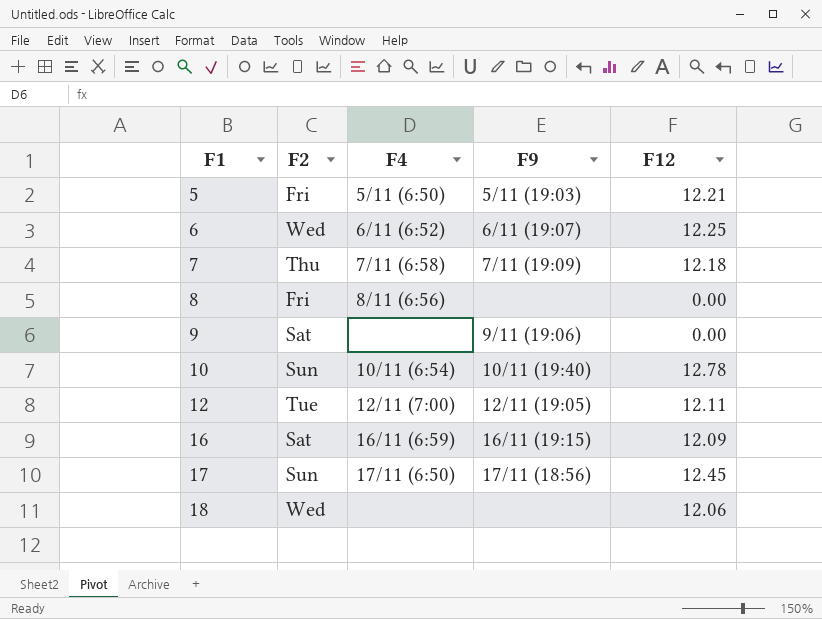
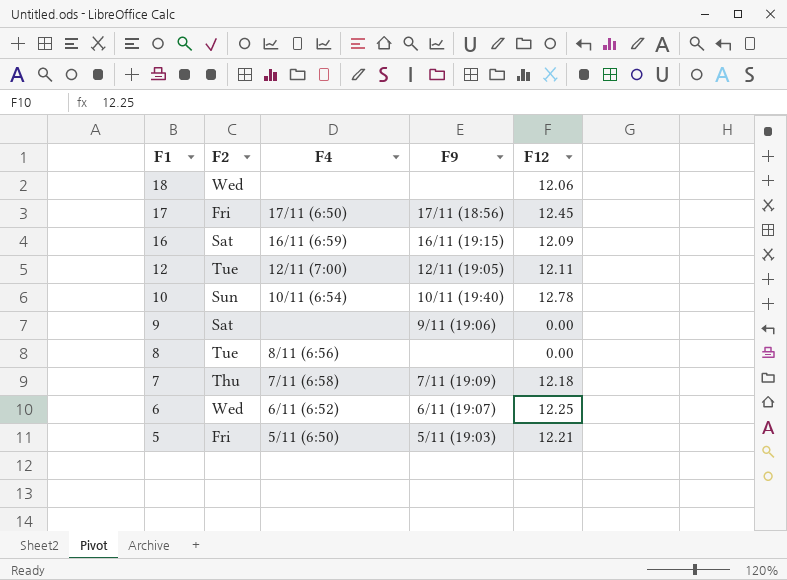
row order: F1 ascending -> F1 descending
17 | F2: Sun -> Fri
8 | F2: Fri -> Tue

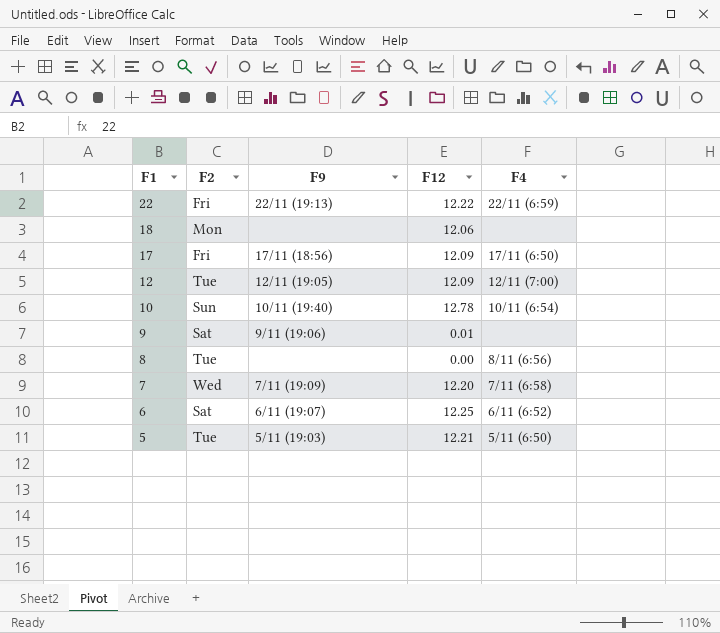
column F4 | position: 3 -> 5
row 16: Sat | 16/11 (6:59) | 16/11 (19:15) | 12.09 -> none
row 22: none -> Fri | 22/11 (19:13) | 12.22 | 22/11 (6:59)
18 | F2: Wed -> Mon
17 | F12: 12.45 -> 12.09
12 | F12: 12.11 -> 12.09
9 | F12: 0.00 -> 0.01
7 | F2: Thu -> Wed
7 | F12: 12.18 -> 12.20
6 | F2: Wed -> Sat
5 | F2: Fri -> Tue

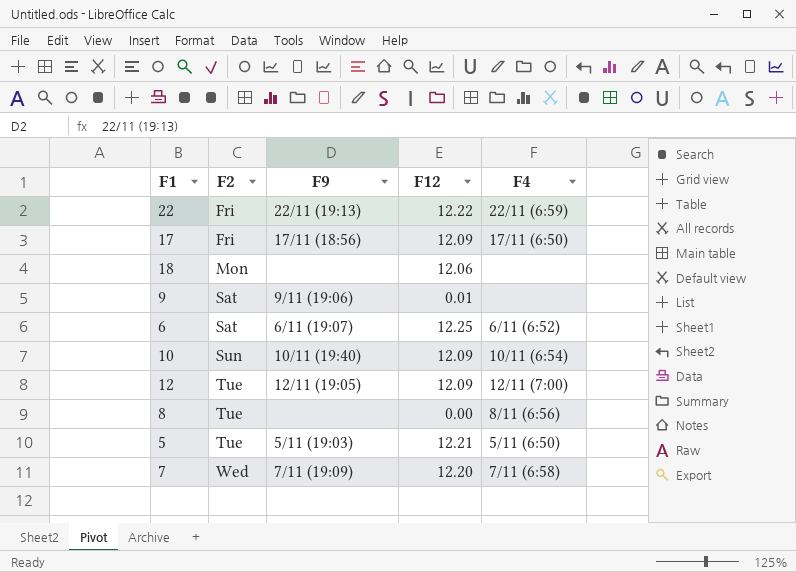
row order: F1 descending -> F2 ascending
10 | F12: 12.78 -> 12.09

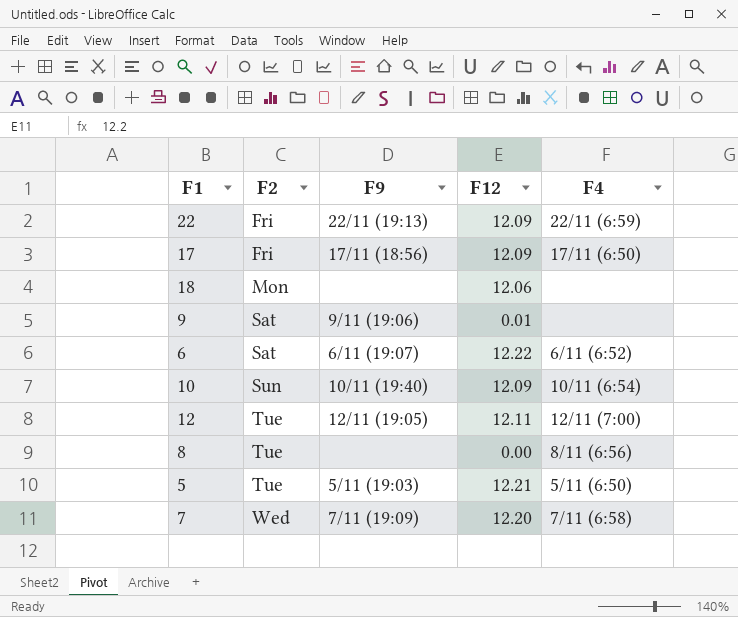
22 | F12: 12.22 -> 12.09
6 | F12: 12.25 -> 12.22
12 | F12: 12.09 -> 12.11

